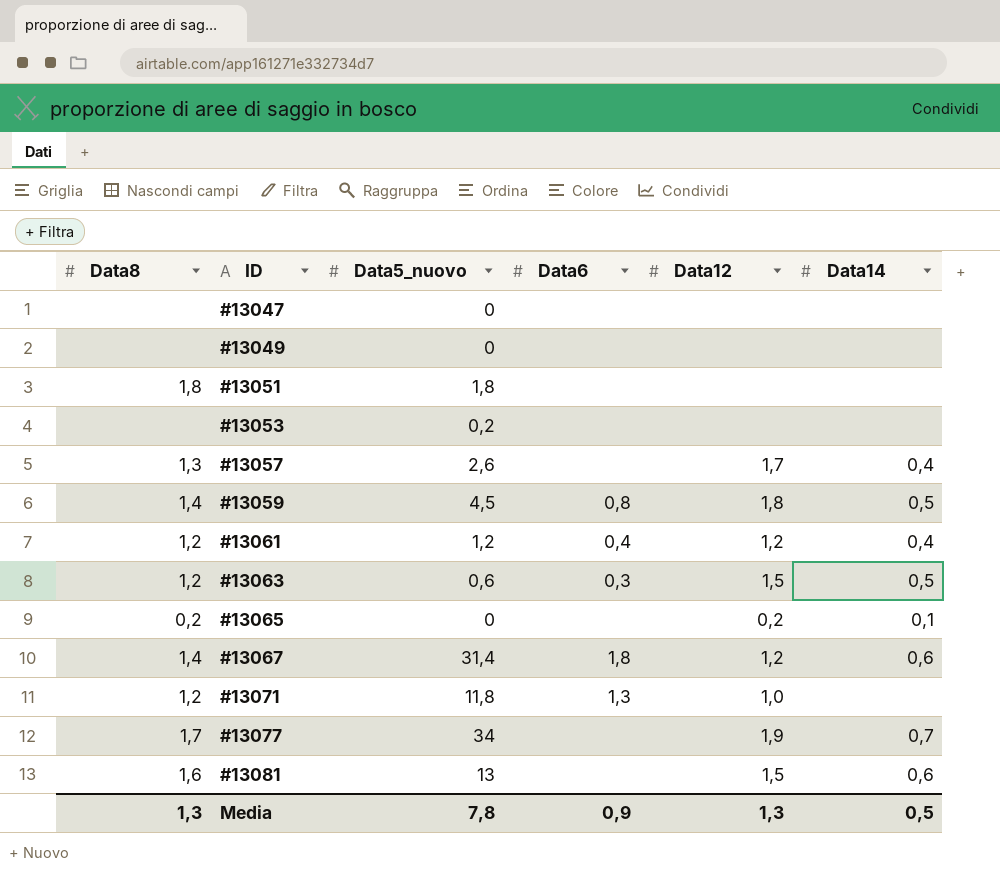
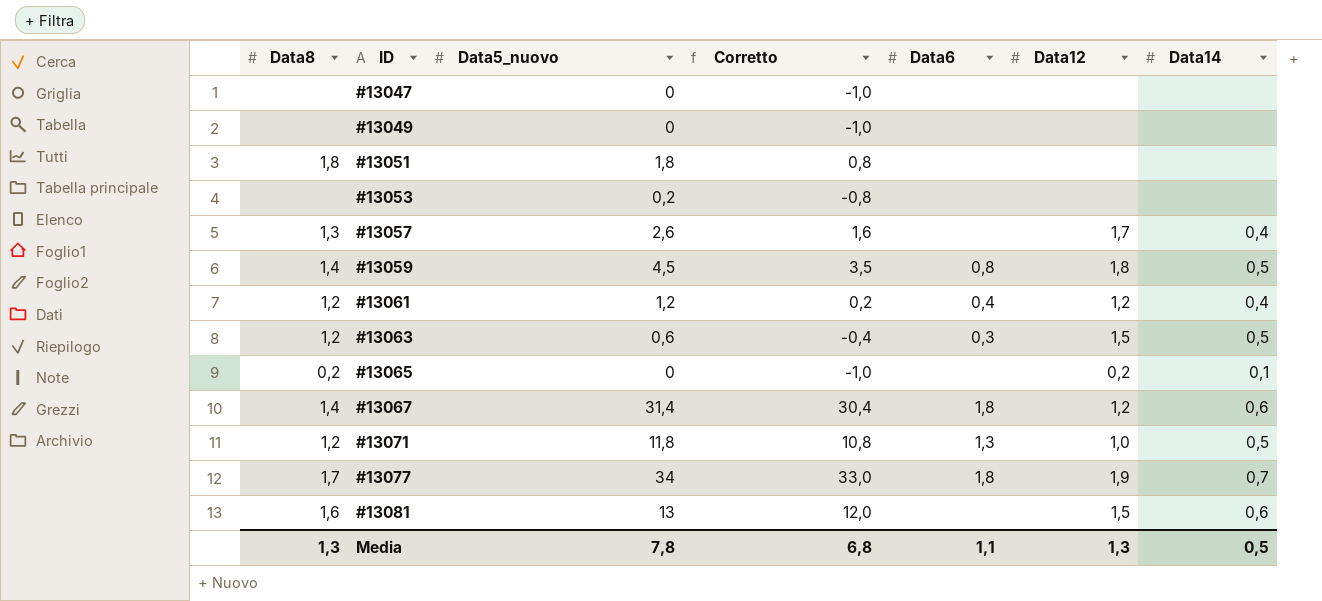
column Corretto | formula: none -> [Data5_nuovo] - 1
#13071 | Data14: none -> 0,5
#13077 | Data6: none -> 1,8
Media | Data6: 0,9 -> 1,1

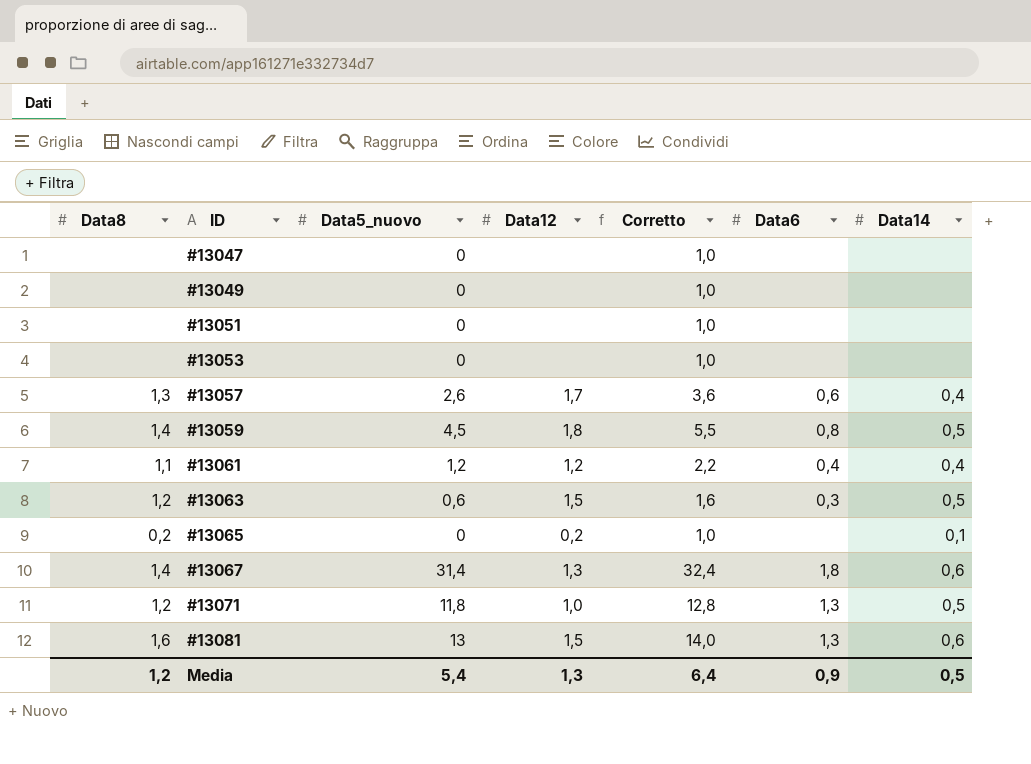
column Data12 | position: 6 -> 4
column Corretto | formula: [Data5_nuovo] - 1 -> [Data5_nuovo] + 1
row #13077: 1,7 | 34 | 33,0 | 1,8 | 1,9 | 0,7 -> none
#13051 | Data8: 1,8 -> none
#13051 | Data5_nuovo: 1,8 -> 0
#13053 | Data5_nuovo: 0,2 -> 0
#13057 | Data6: none -> 0,6
#13061 | Data8: 1,2 -> 1,1
#13067 | Data12: 1,2 -> 1,3
#13081 | Data6: none -> 1,3
Media | Data8: 1,3 -> 1,2
Media | Data5_nuovo: 7,8 -> 5,4
Media | Corretto: 6,8 -> 6,4
Media | Data6: 1,1 -> 0,9

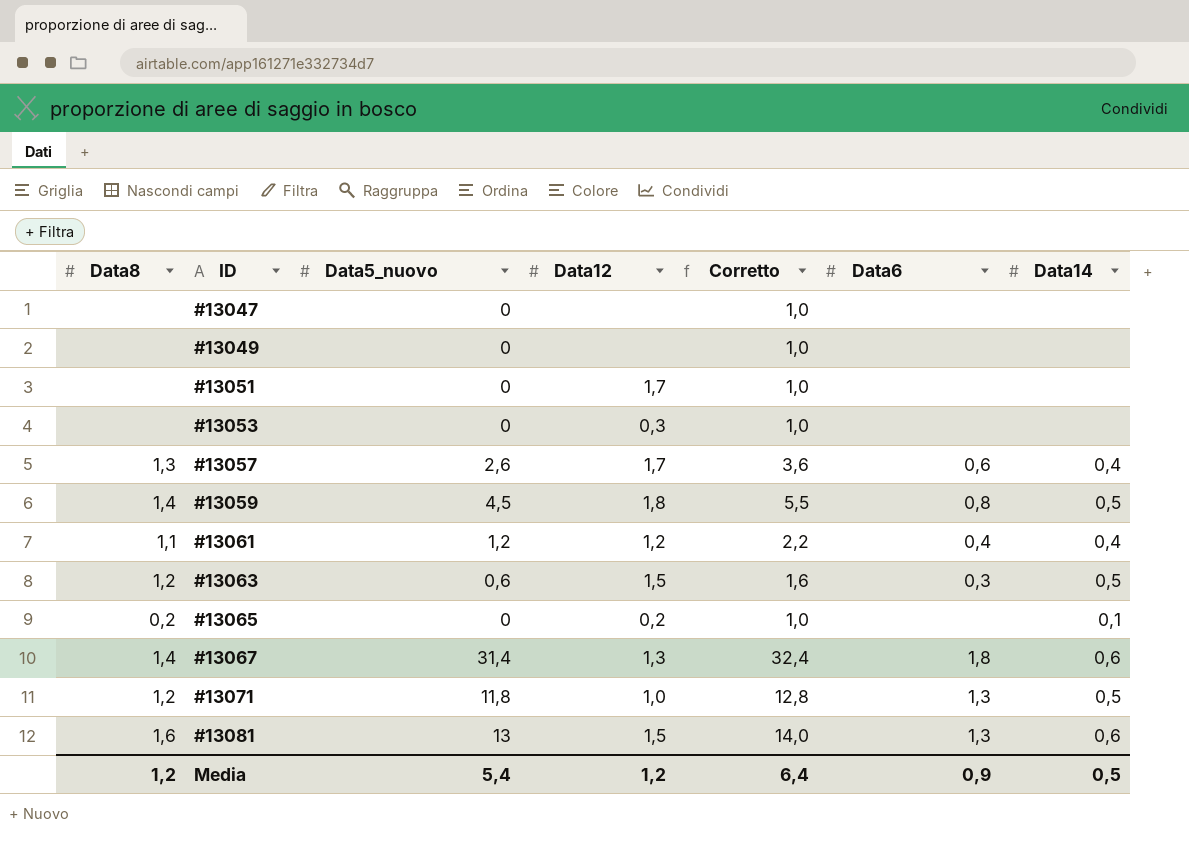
#13051 | Data12: none -> 1,7
#13053 | Data12: none -> 0,3
Media | Data12: 1,3 -> 1,2

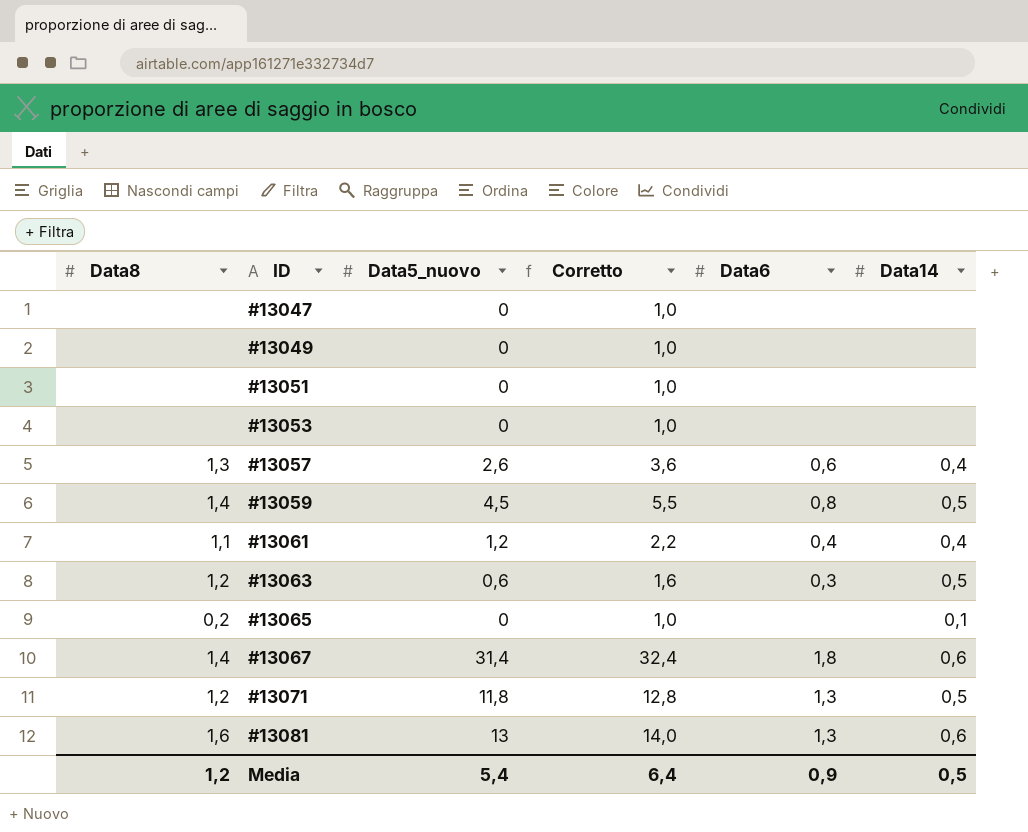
column Data12 | position: 4 -> none

